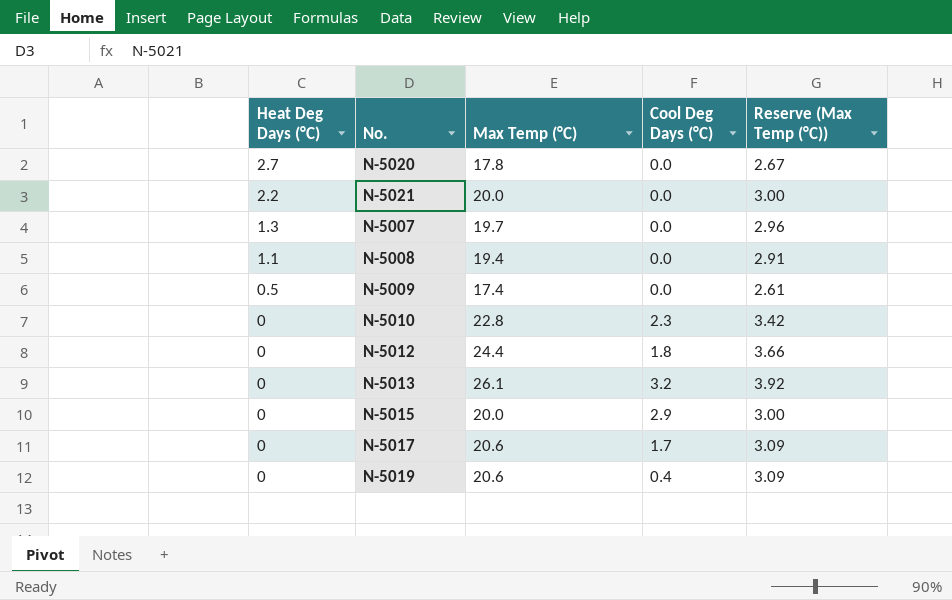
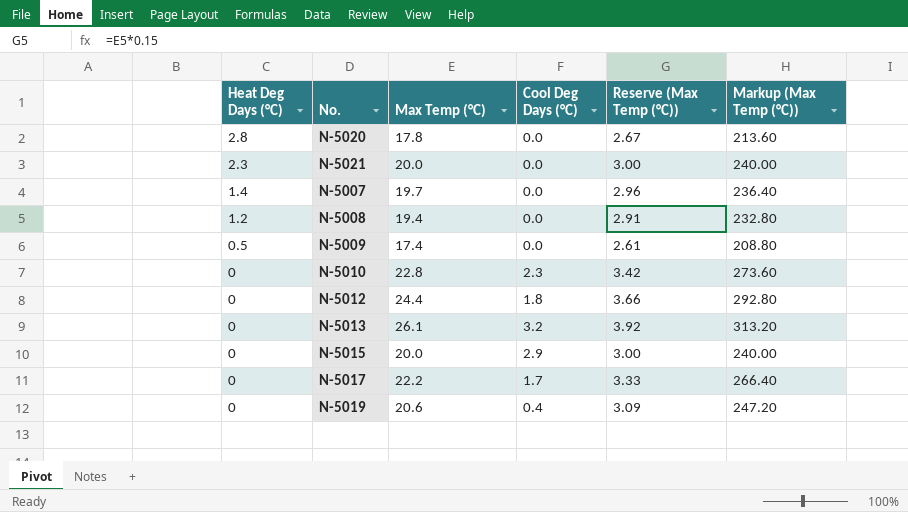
column Markup (Max Temp (°C)) | formula: none -> [Max Temp (°C)] * 12
N-5020 | Heat Deg Days (°C): 2.7 -> 2.8
N-5021 | Heat Deg Days (°C): 2.2 -> 2.3
N-5007 | Heat Deg Days (°C): 1.3 -> 1.4
N-5008 | Heat Deg Days (°C): 1.1 -> 1.2
N-5017 | Max Temp (°C): 20.6 -> 22.2
N-5017 | Reserve (Max Temp (°C)): 3.09 -> 3.33

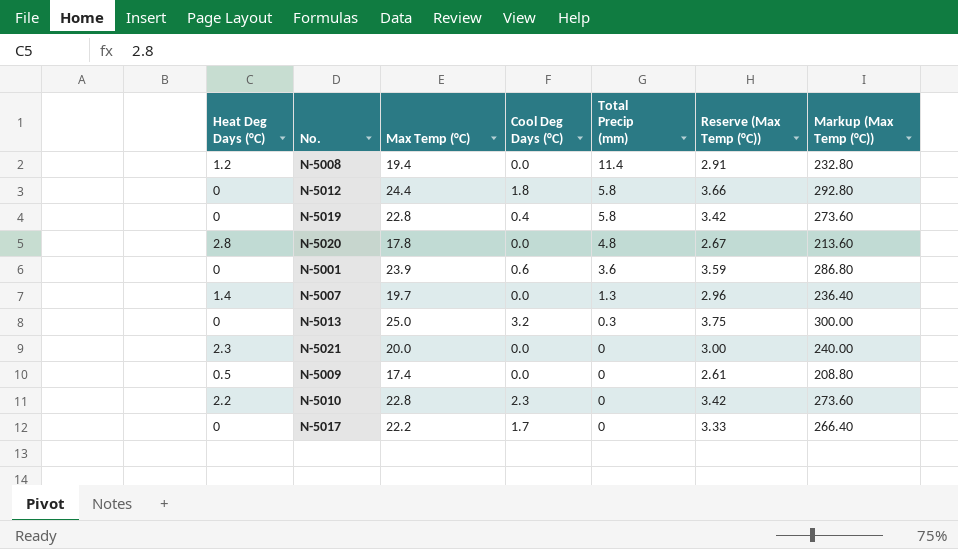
row order: Heat Deg Days (°C) descending -> Total Precip (mm) descending
column Total Precip (mm) | position: none -> 5
row N-5015: 0 | 20.0 | 2.9 | 3.00 | 240.00 -> none
N-5019 | Max Temp (°C): 20.6 -> 22.8
N-5019 | Reserve (Max Temp (°C)): 3.09 -> 3.42
N-5019 | Markup (Max Temp (°C)): 247.20 -> 273.60
row N-5001: none -> 0 | 23.9 | 0.6 | 3.6 | 3.59 | 286.80
N-5013 | Max Temp (°C): 26.1 -> 25.0
N-5013 | Reserve (Max Temp (°C)): 3.92 -> 3.75
N-5013 | Markup (Max Temp (°C)): 313.20 -> 300.00
N-5010 | Heat Deg Days (°C): 0 -> 2.2

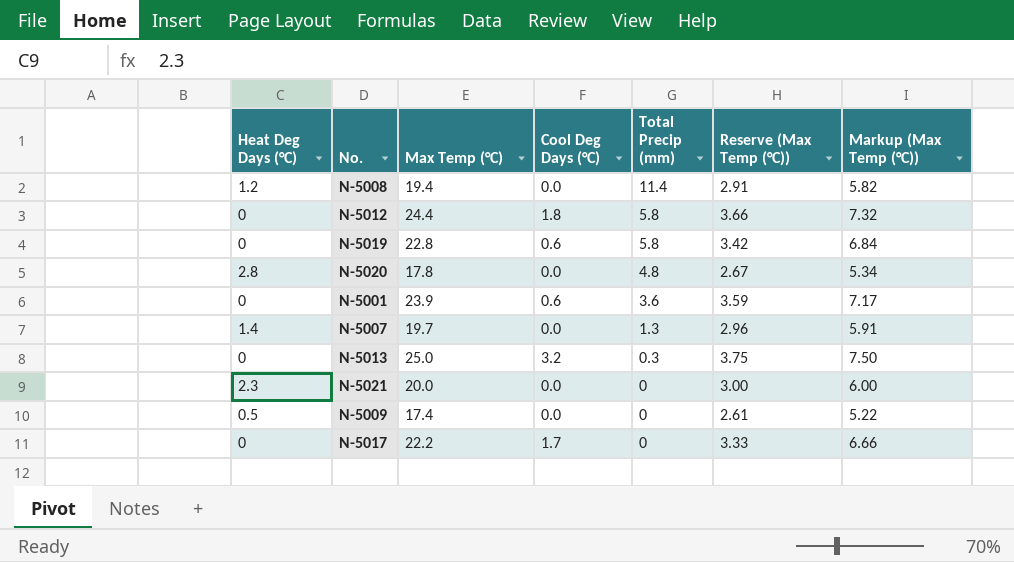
column Markup (Max Temp (°C)) | formula: [Max Temp (°C)] * 12 -> [Max Temp (°C)] * 0.3
row N-5010: 2.2 | 22.8 | 2.3 | 0 | 3.42 | 273.60 -> none
N-5019 | Cool Deg Days (°C): 0.4 -> 0.6

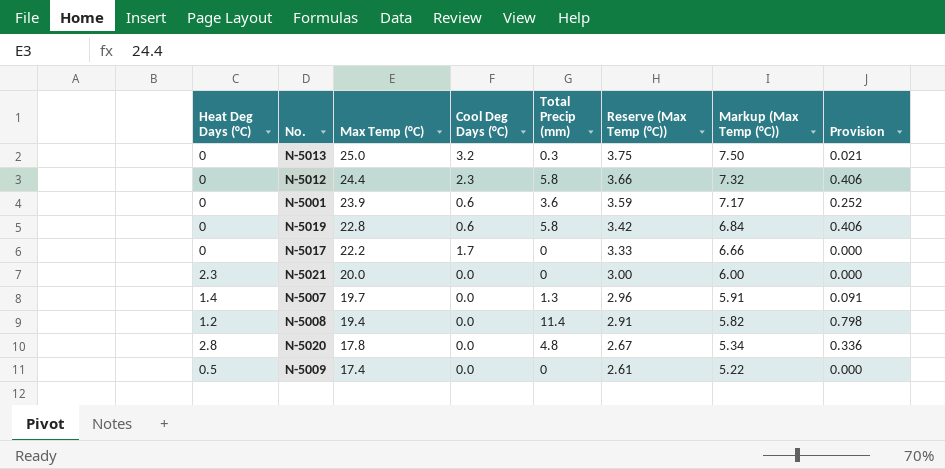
row order: Total Precip (mm) descending -> Max Temp (°C) descending
column Provision | formula: none -> [Total Precip (mm)] * 0.07
N-5012 | Cool Deg Days (°C): 1.8 -> 2.3

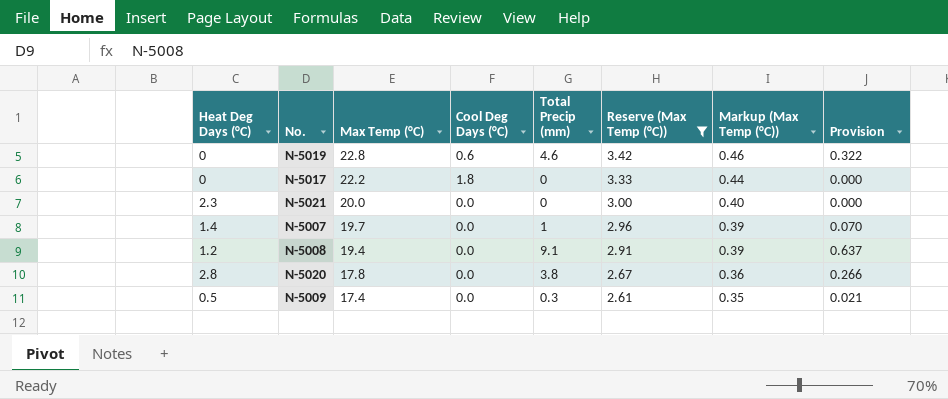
filter: none -> Reserve (Max Temp (°C)) <= 3.42
column Markup (Max Temp (°C)) | formula: [Max Temp (°C)] * 0.3 -> [Max Temp (°C)] * 0.02
N-5019 | Total Precip (mm): 5.8 -> 4.6
N-5019 | Provision: 0.406 -> 0.322
N-5017 | Cool Deg Days (°C): 1.7 -> 1.8
N-5007 | Total Precip (mm): 1.3 -> 1
N-5007 | Provision: 0.091 -> 0.070
N-5008 | Total Precip (mm): 11.4 -> 9.1
N-5008 | Provision: 0.798 -> 0.637
N-5020 | Total Precip (mm): 4.8 -> 3.8
N-5020 | Provision: 0.336 -> 0.266
N-5009 | Total Precip (mm): 0 -> 0.3
N-5009 | Provision: 0.000 -> 0.021

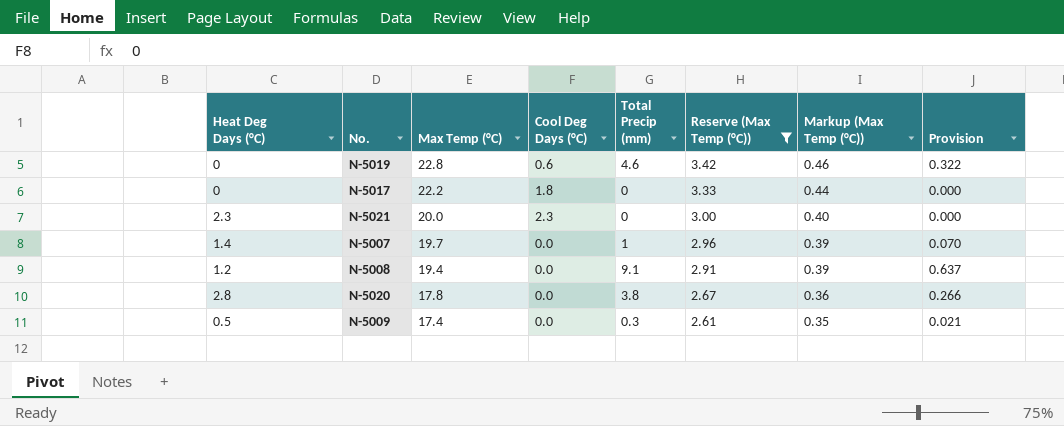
N-5021 | Cool Deg Days (°C): 0.0 -> 2.3

